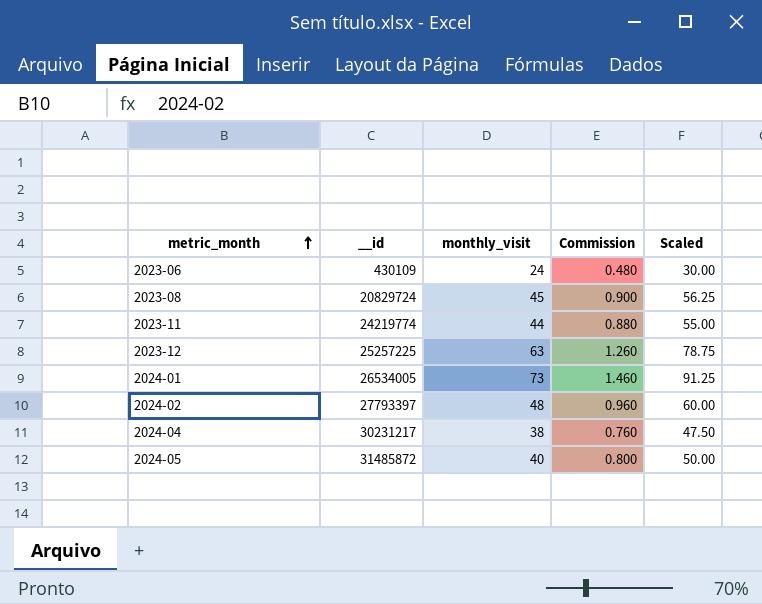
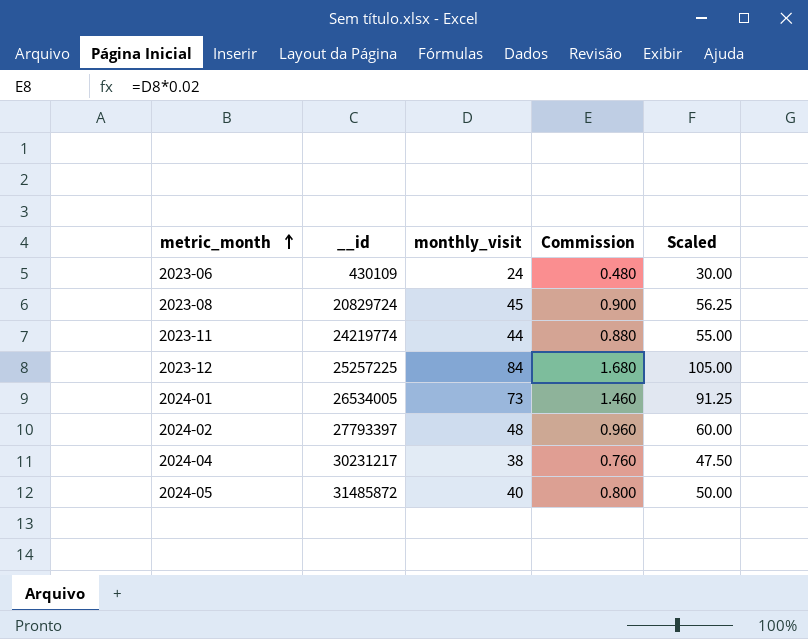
2023-12 | monthly_visit: 63 -> 84
2023-12 | Commission: 1.260 -> 1.680
2023-12 | Scaled: 78.75 -> 105.00

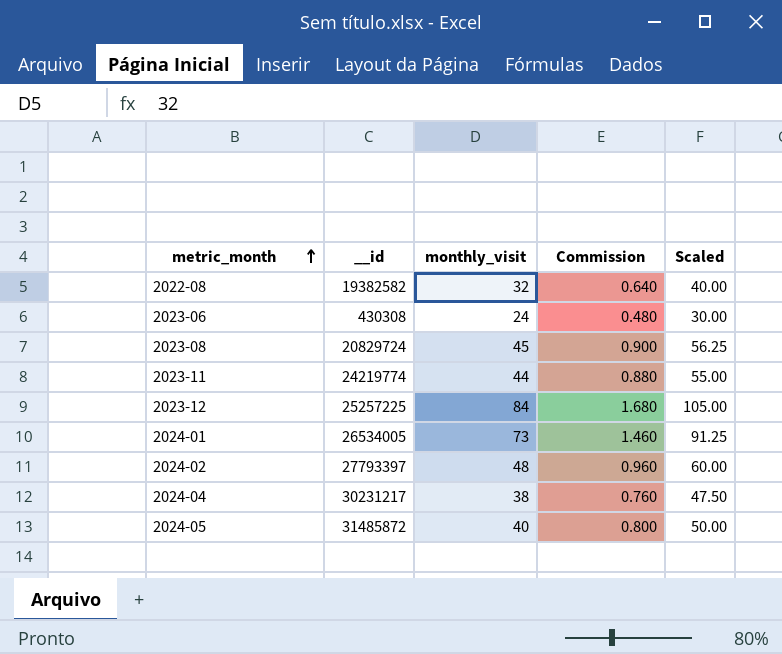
row 2022-08: none -> 19382582 | 32 | 0.640 | 40.00
2023-06 | __id: 430109 -> 430308

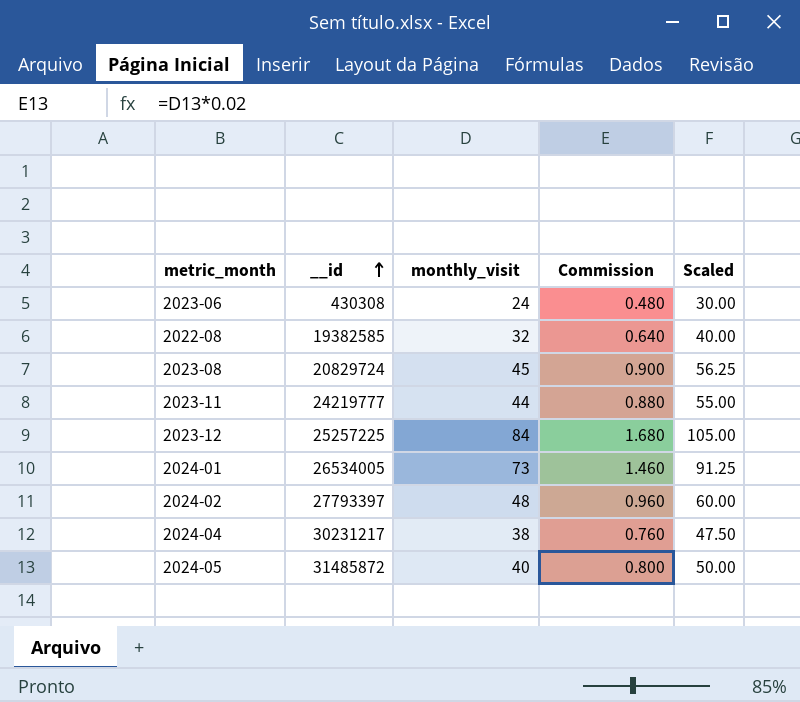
row order: metric_month ascending -> __id ascending
2022-08 | __id: 19382582 -> 19382585
2023-11 | __id: 24219774 -> 24219777

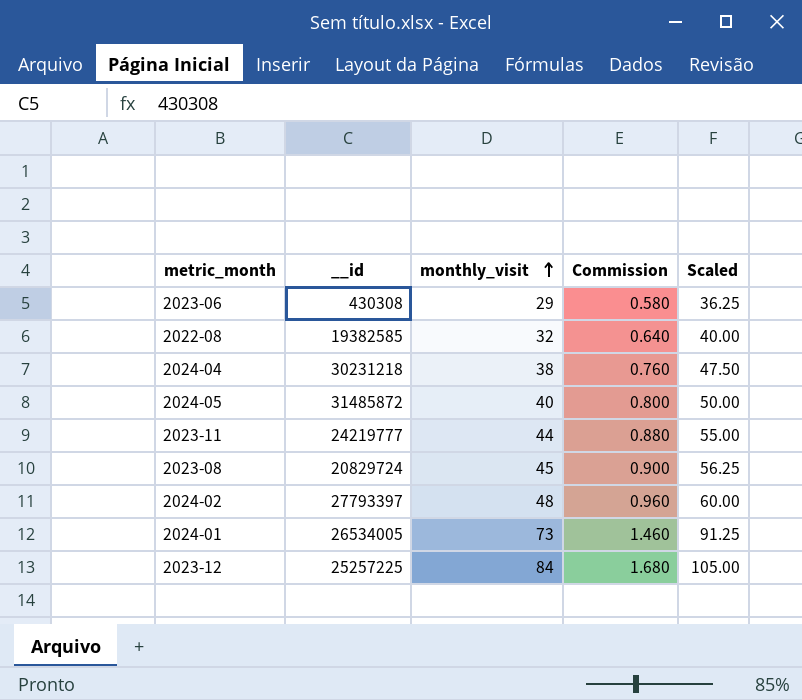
row order: __id ascending -> monthly_visit ascending
2023-06 | monthly_visit: 24 -> 29
2023-06 | Commission: 0.480 -> 0.580
2023-06 | Scaled: 30.00 -> 36.25
2024-04 | __id: 30231217 -> 30231218

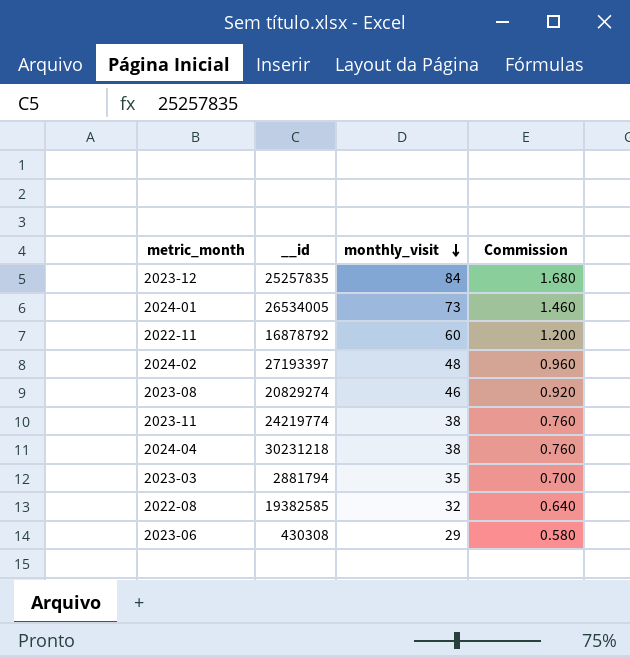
row order: monthly_visit ascending -> monthly_visit descending
column Scaled | formula: [monthly_visit] * 1.25 -> none
row 2024-05: 31485872 | 40 | 0.800 | 50.00 -> none
2023-12 | __id: 25257225 -> 25257835
row 2022-11: none -> 16878792 | 60 | 1.200
2024-02 | __id: 27793397 -> 27193397
2023-08 | __id: 20829724 -> 20829274
2023-08 | monthly_visit: 45 -> 46
2023-08 | Commission: 0.900 -> 0.920
2023-11 | __id: 24219777 -> 24219774
2023-11 | monthly_visit: 44 -> 38
2023-11 | Commission: 0.880 -> 0.760
row 2023-03: none -> 2881794 | 35 | 0.700

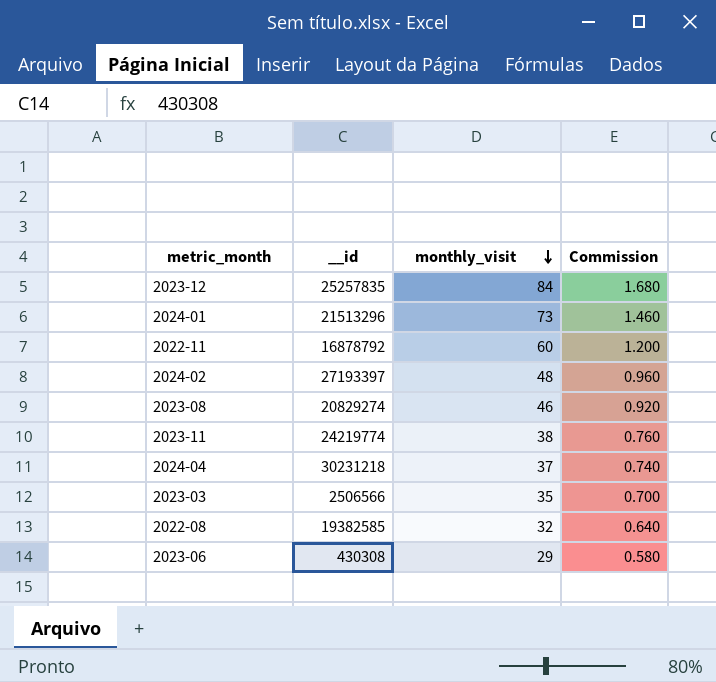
2024-01 | __id: 26534005 -> 21513296
2024-04 | monthly_visit: 38 -> 37
2024-04 | Commission: 0.760 -> 0.740
2023-03 | __id: 2881794 -> 2506566

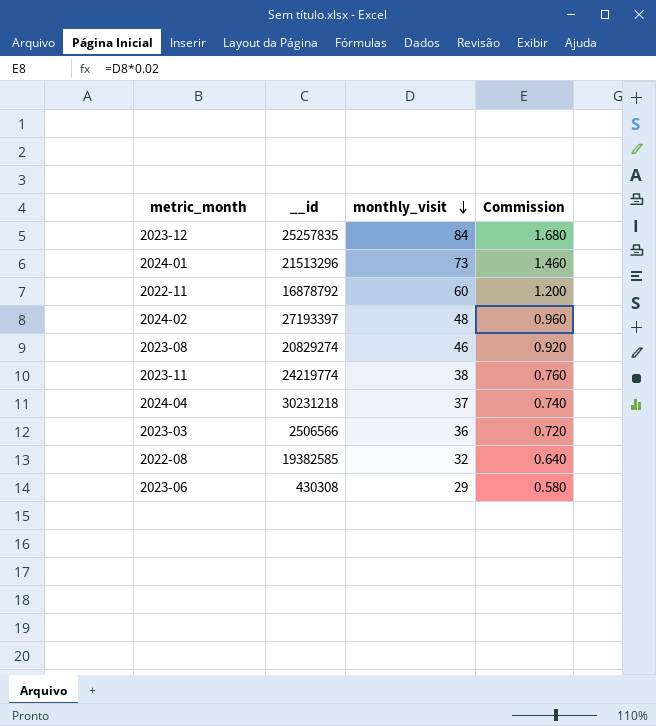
2023-03 | monthly_visit: 35 -> 36
2023-03 | Commission: 0.700 -> 0.720

